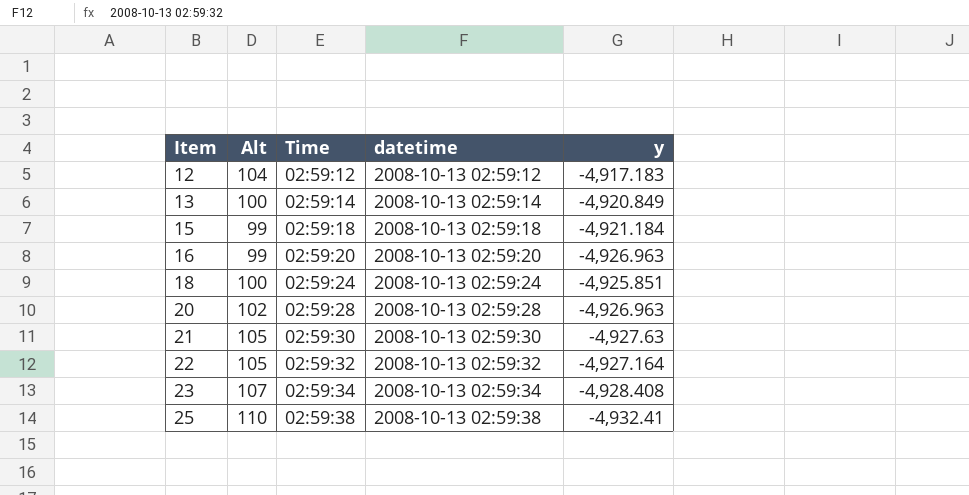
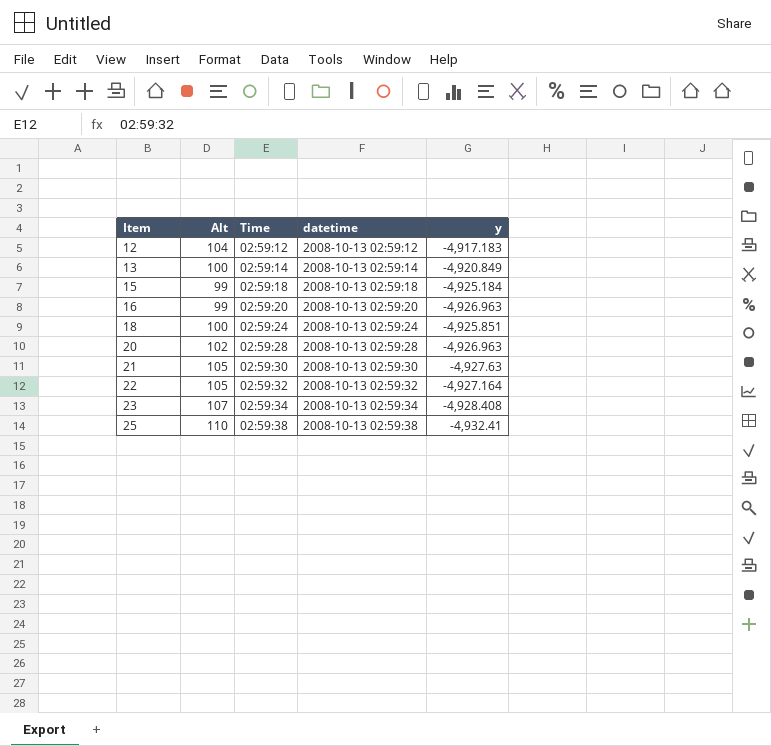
15 | y: -4,921.184 -> -4,925.184

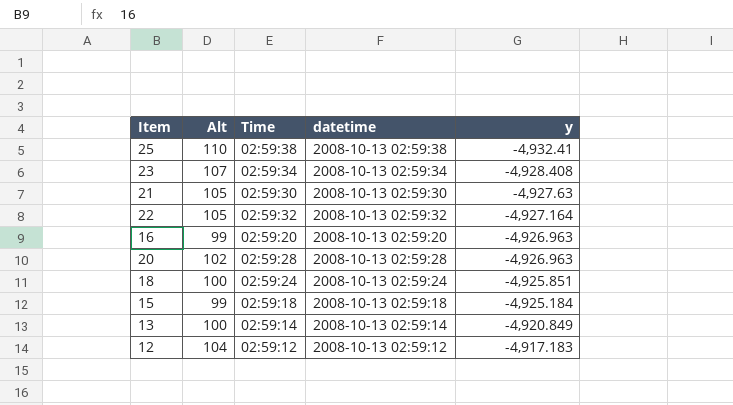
row order: Item ascending -> y ascending

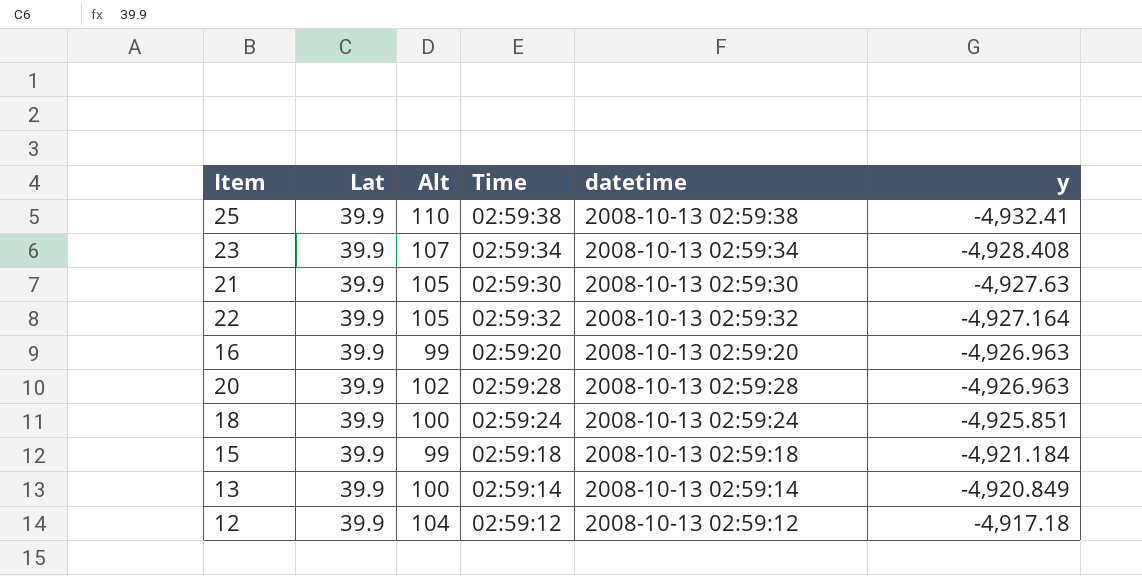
column Lat | position: none -> 2
15 | y: -4,925.184 -> -4,921.184
12 | y: -4,917.183 -> -4,917.18

